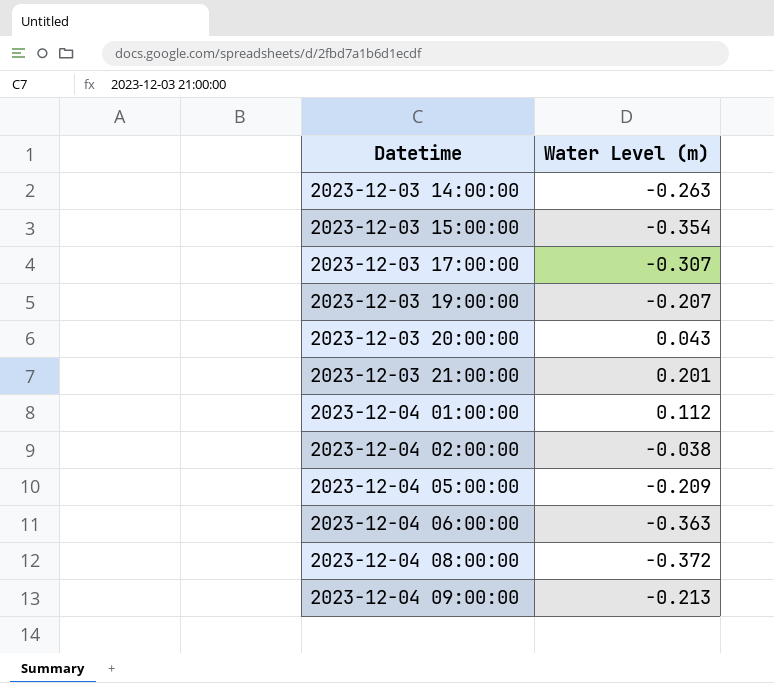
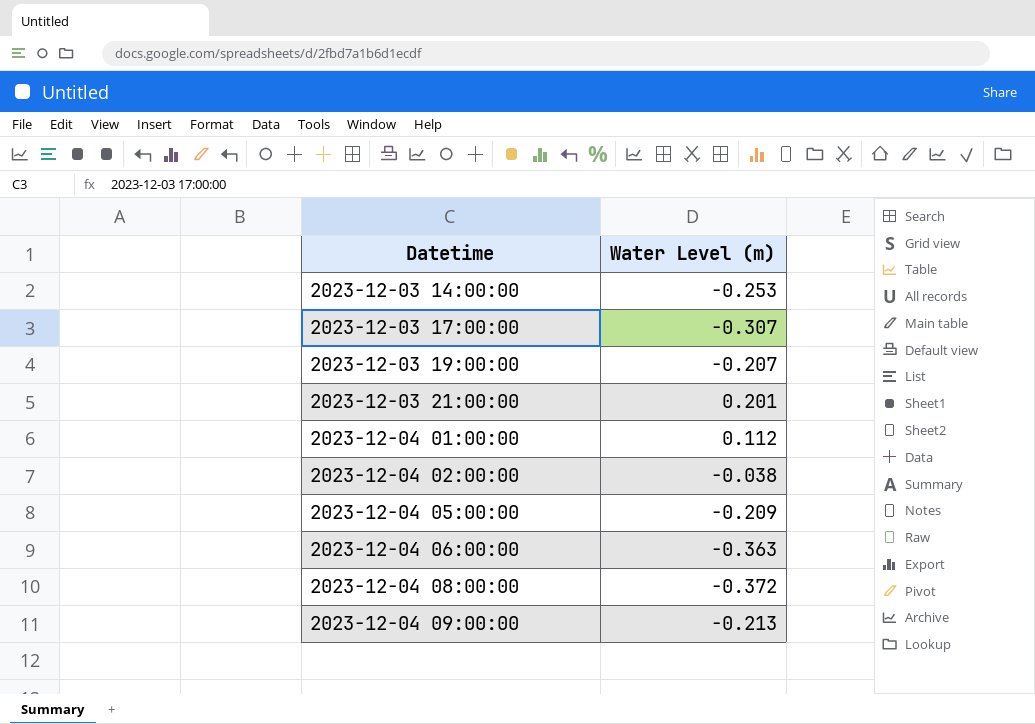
row 2023-12-03 15:00:00: -0.354 -> none
row 2023-12-03 20:00:00: 0.043 -> none
2023-12-03 14:00:00 | Water Level (m): -0.263 -> -0.253

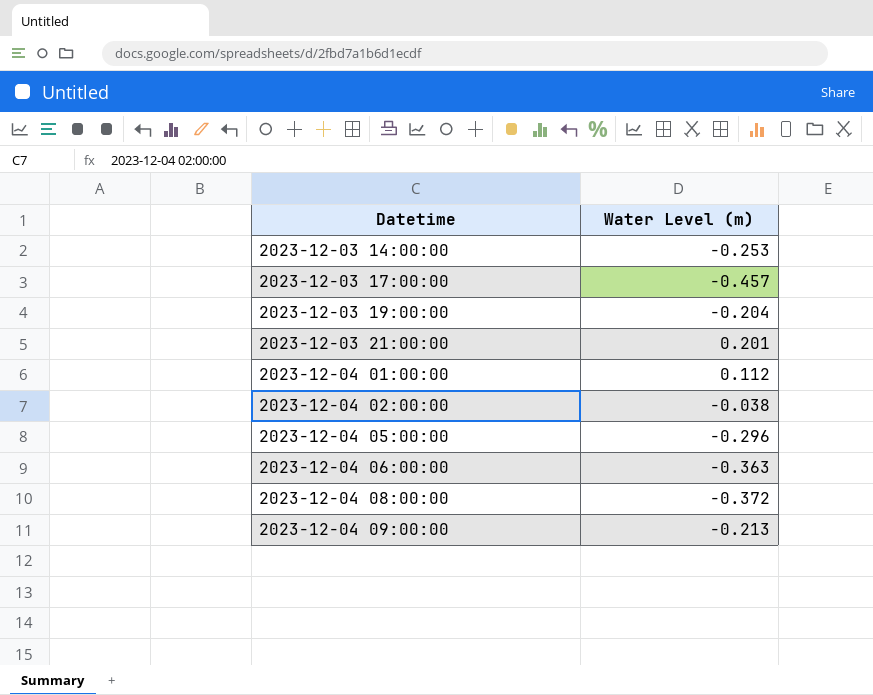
2023-12-03 17:00:00 | Water Level (m): -0.307 -> -0.457
2023-12-03 19:00:00 | Water Level (m): -0.207 -> -0.204
2023-12-04 05:00:00 | Water Level (m): -0.209 -> -0.296

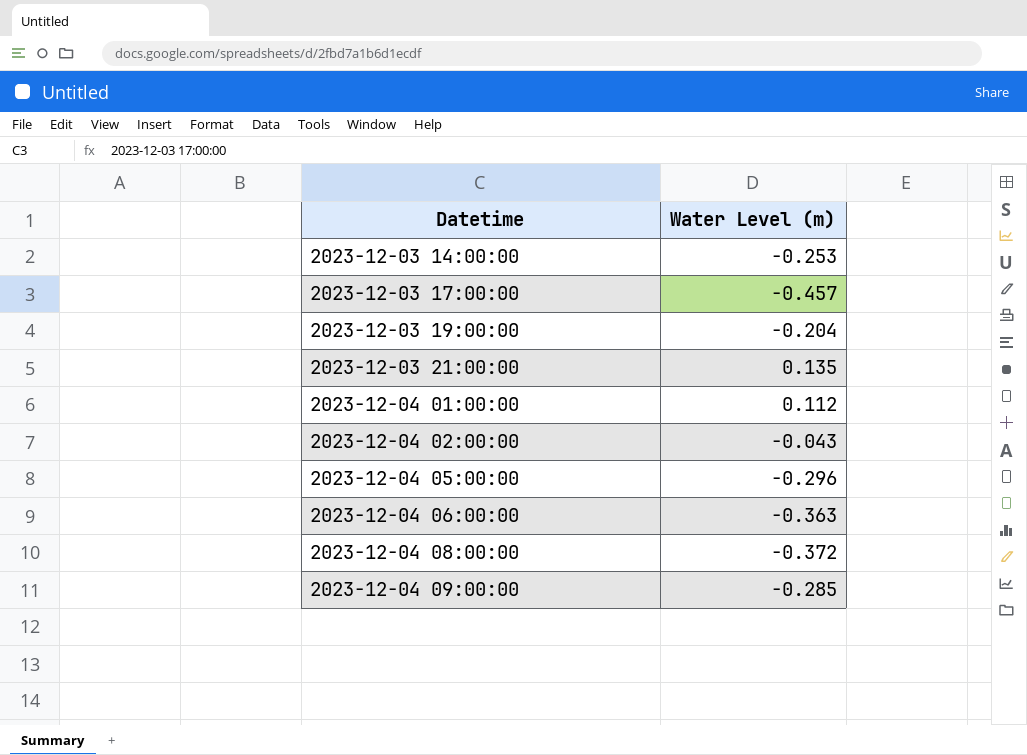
2023-12-03 21:00:00 | Water Level (m): 0.201 -> 0.135
2023-12-04 02:00:00 | Water Level (m): -0.038 -> -0.043
2023-12-04 09:00:00 | Water Level (m): -0.213 -> -0.285

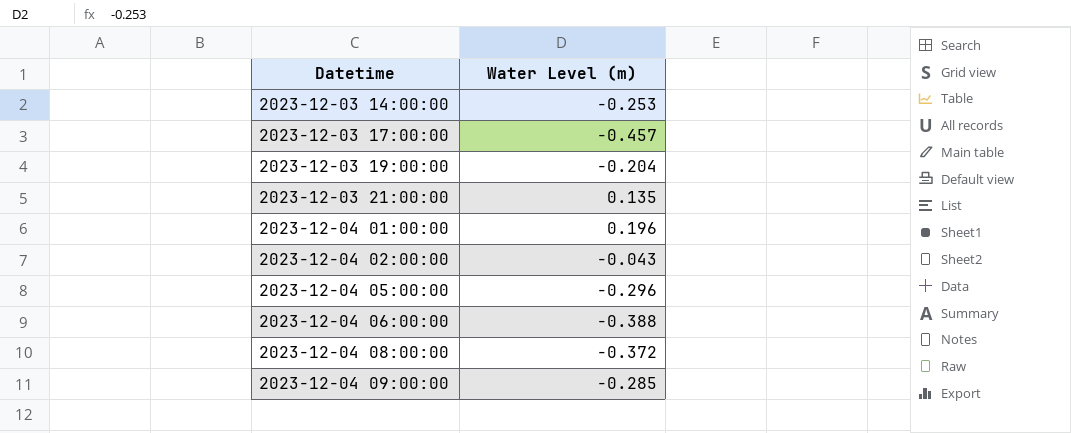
2023-12-04 01:00:00 | Water Level (m): 0.112 -> 0.196
2023-12-04 06:00:00 | Water Level (m): -0.363 -> -0.388

